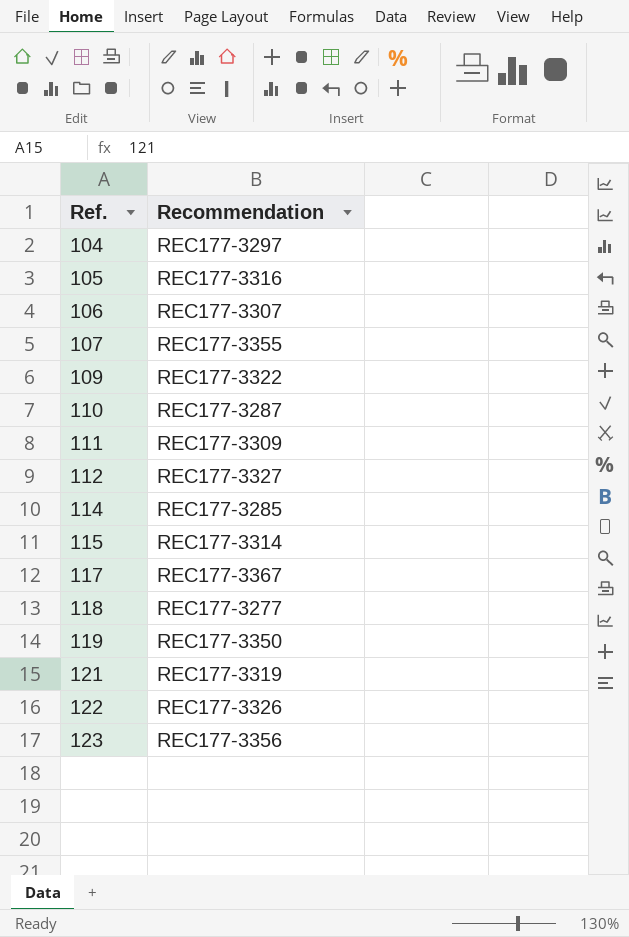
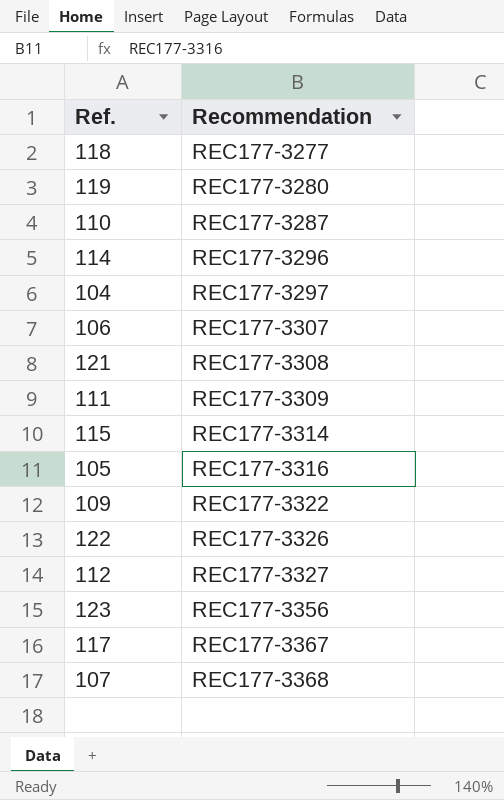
row order: Ref. ascending -> Recommendation ascending
119 | Recommendation: REC177-3350 -> REC177-3280
114 | Recommendation: REC177-3285 -> REC177-3296
121 | Recommendation: REC177-3319 -> REC177-3308
107 | Recommendation: REC177-3355 -> REC177-3368

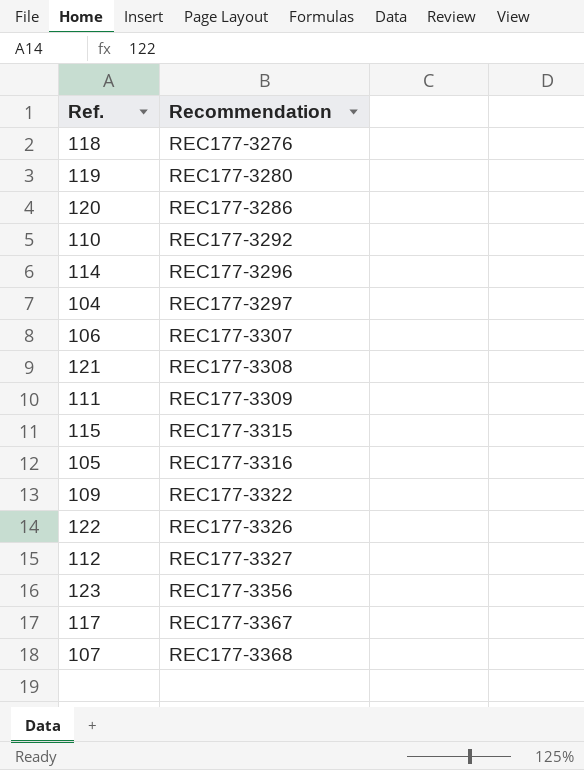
118 | Recommendation: REC177-3277 -> REC177-3276
row 120: none -> REC177-3286
110 | Recommendation: REC177-3287 -> REC177-3292
115 | Recommendation: REC177-3314 -> REC177-3315

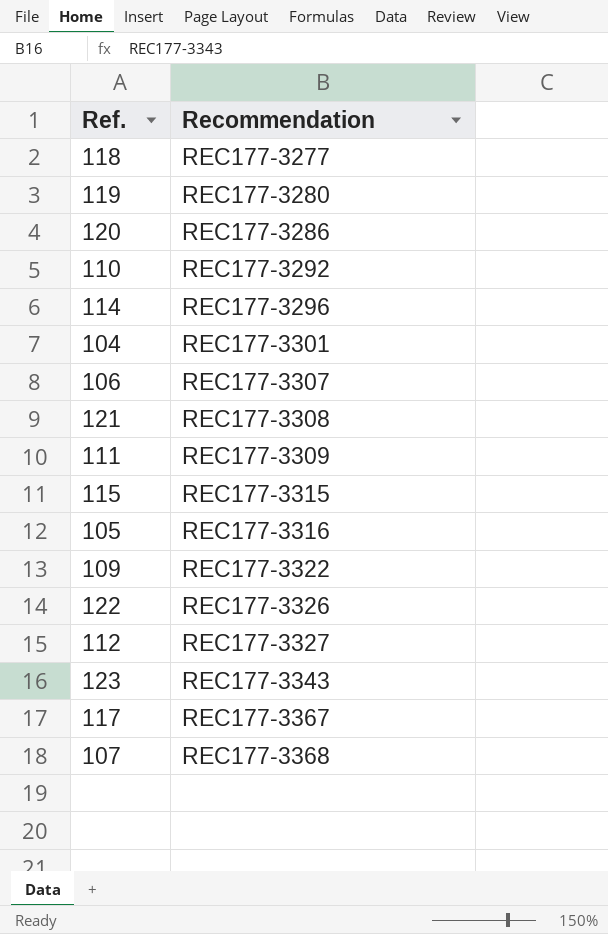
118 | Recommendation: REC177-3276 -> REC177-3277
104 | Recommendation: REC177-3297 -> REC177-3301
123 | Recommendation: REC177-3356 -> REC177-3343

